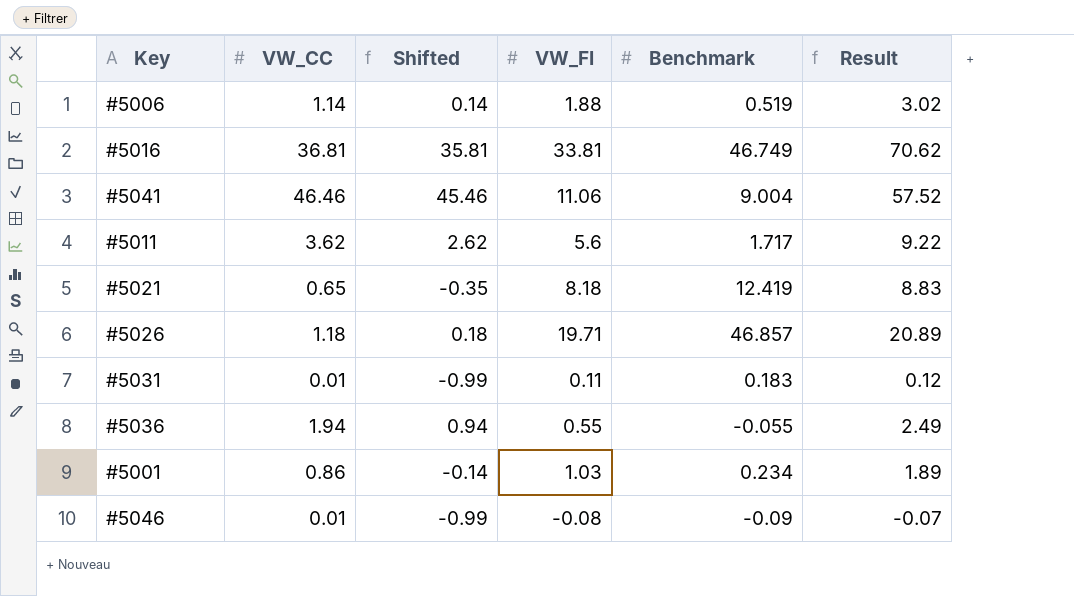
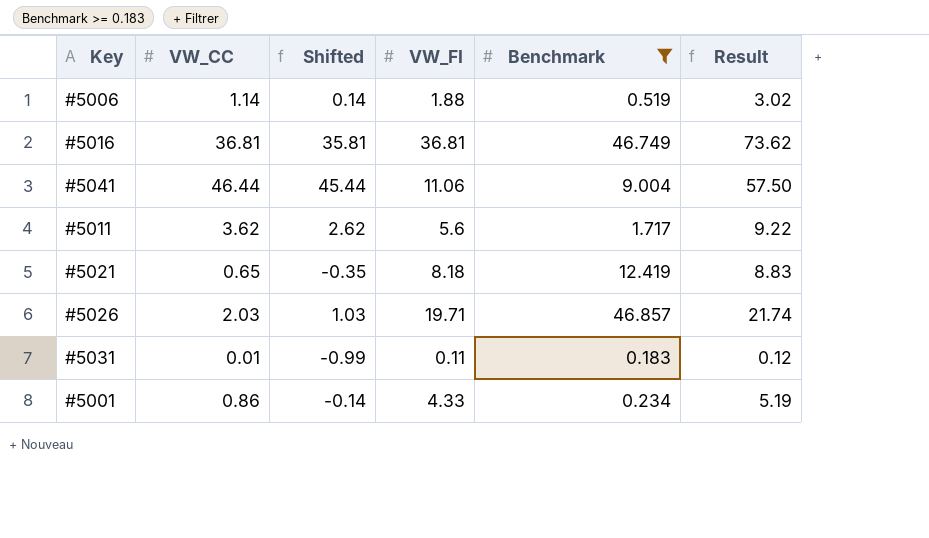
filter: none -> Benchmark >= 0.183
#5016 | VW_FI: 33.81 -> 36.81
#5016 | Result: 70.62 -> 73.62
#5041 | VW_CC: 46.46 -> 46.44
#5041 | Shifted: 45.46 -> 45.44
#5041 | Result: 57.52 -> 57.50
#5026 | VW_CC: 1.18 -> 2.03
#5026 | Shifted: 0.18 -> 1.03
#5026 | Result: 20.89 -> 21.74
#5001 | VW_FI: 1.03 -> 4.33
#5001 | Result: 1.89 -> 5.19

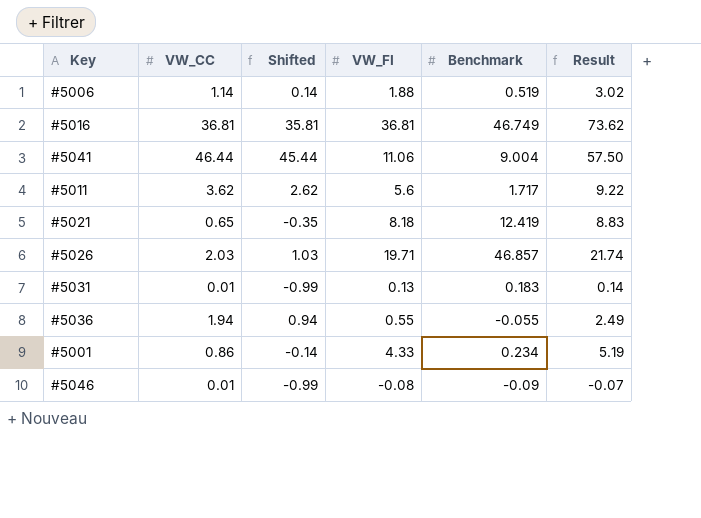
filter: Benchmark >= 0.183 -> none
#5031 | VW_FI: 0.11 -> 0.13
#5031 | Result: 0.12 -> 0.14

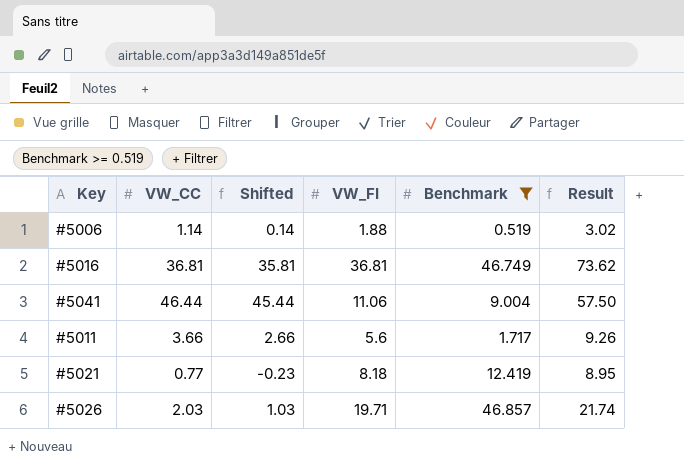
filter: none -> Benchmark >= 0.519
#5011 | VW_CC: 3.62 -> 3.66
#5011 | Shifted: 2.62 -> 2.66
#5011 | Result: 9.22 -> 9.26
#5021 | VW_CC: 0.65 -> 0.77
#5021 | Shifted: -0.35 -> -0.23
#5021 | Result: 8.83 -> 8.95

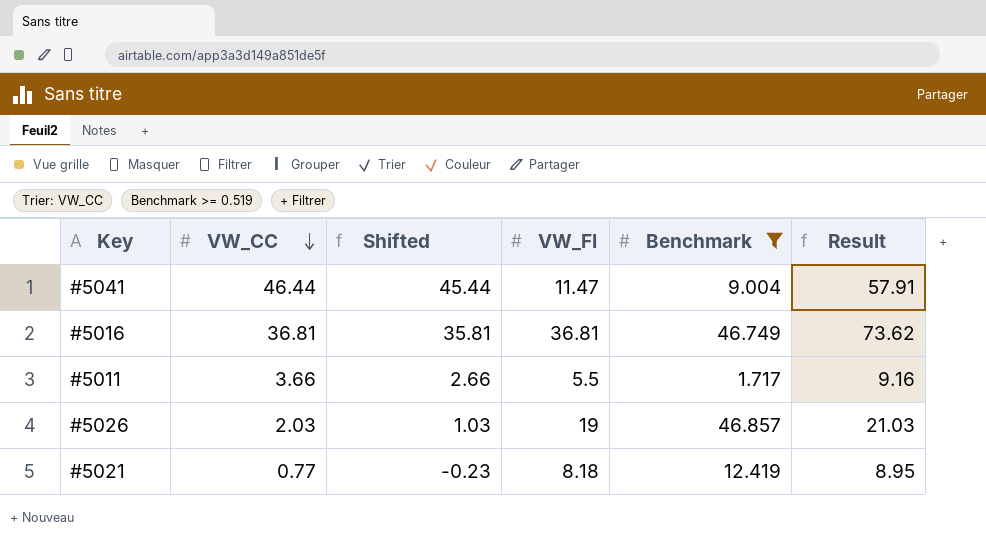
row order: none -> VW_CC descending
row #5006: 1.14 | 0.14 | 1.88 | 0.519 | 3.02 -> none
#5041 | VW_FI: 11.06 -> 11.47
#5041 | Result: 57.50 -> 57.91
#5011 | VW_FI: 5.6 -> 5.5
#5011 | Result: 9.26 -> 9.16
#5026 | VW_FI: 19.71 -> 19
#5026 | Result: 21.74 -> 21.03

